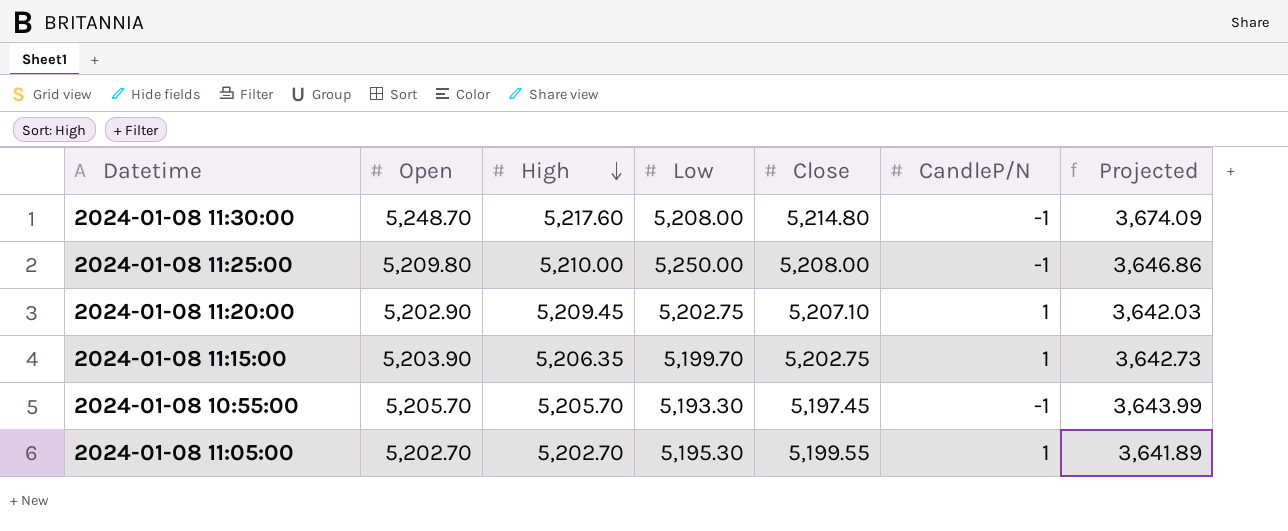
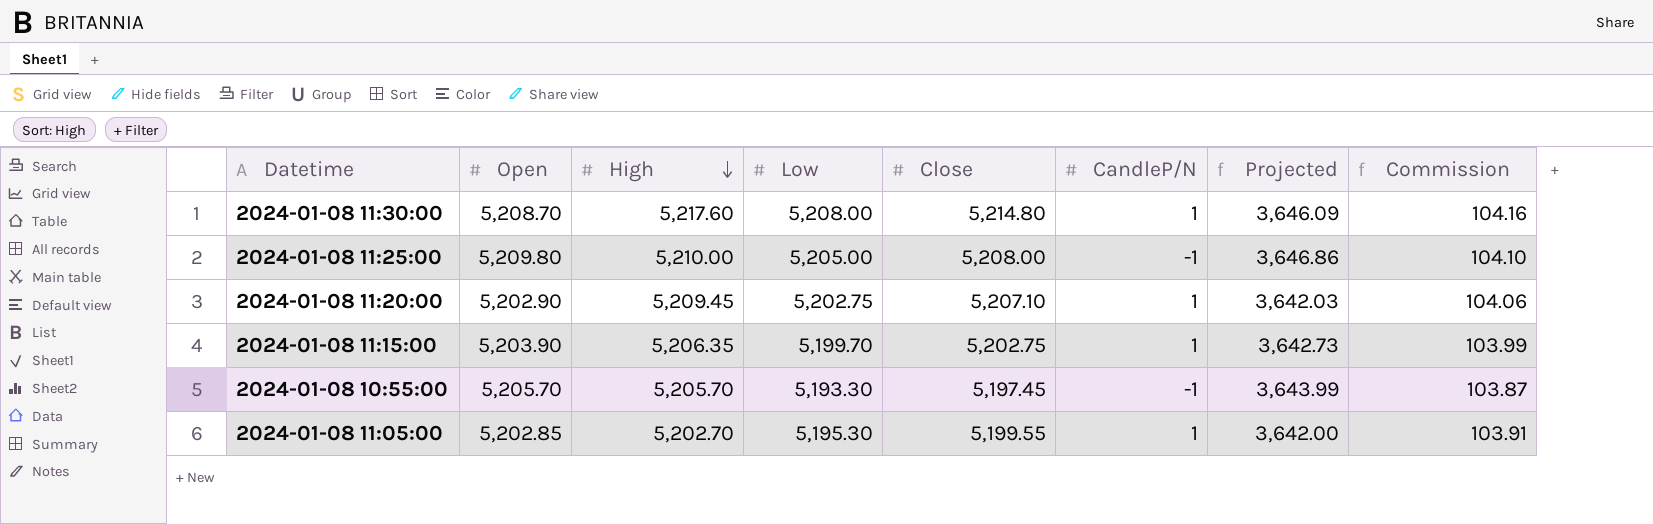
column Commission | formula: none -> [Low] * 0.02
2024-01-08 11:30:00 | Open: 5,248.70 -> 5,208.70
2024-01-08 11:30:00 | CandleP/N: -1 -> 1
2024-01-08 11:30:00 | Projected: 3,674.09 -> 3,646.09
2024-01-08 11:25:00 | Low: 5,250.00 -> 5,205.00
2024-01-08 11:05:00 | Open: 5,202.70 -> 5,202.85
2024-01-08 11:05:00 | Projected: 3,641.89 -> 3,642.00

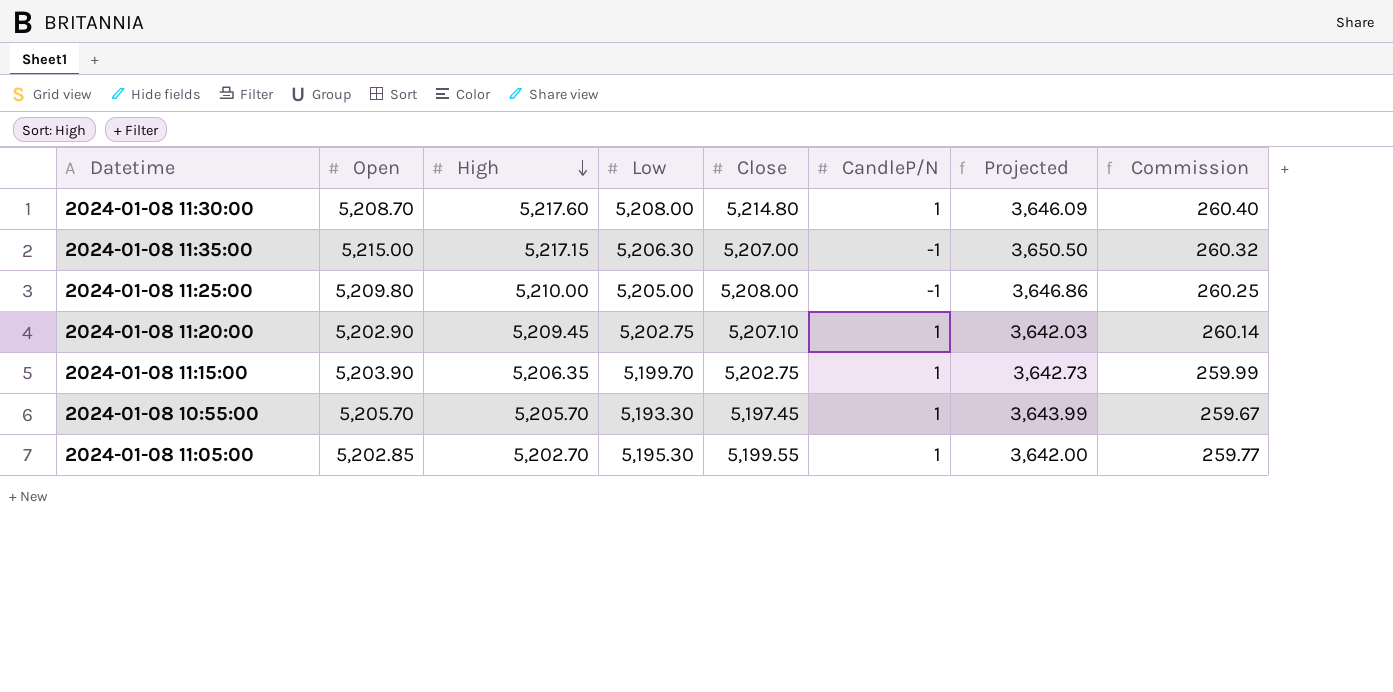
column Commission | formula: [Low] * 0.02 -> [Low] * 0.05
row 2024-01-08 11:35:00: none -> 5,215.00 | 5,217.15 | 5,206.30 | 5,207.00 | -1 | 3,650.50 | 260.32
2024-01-08 10:55:00 | CandleP/N: -1 -> 1

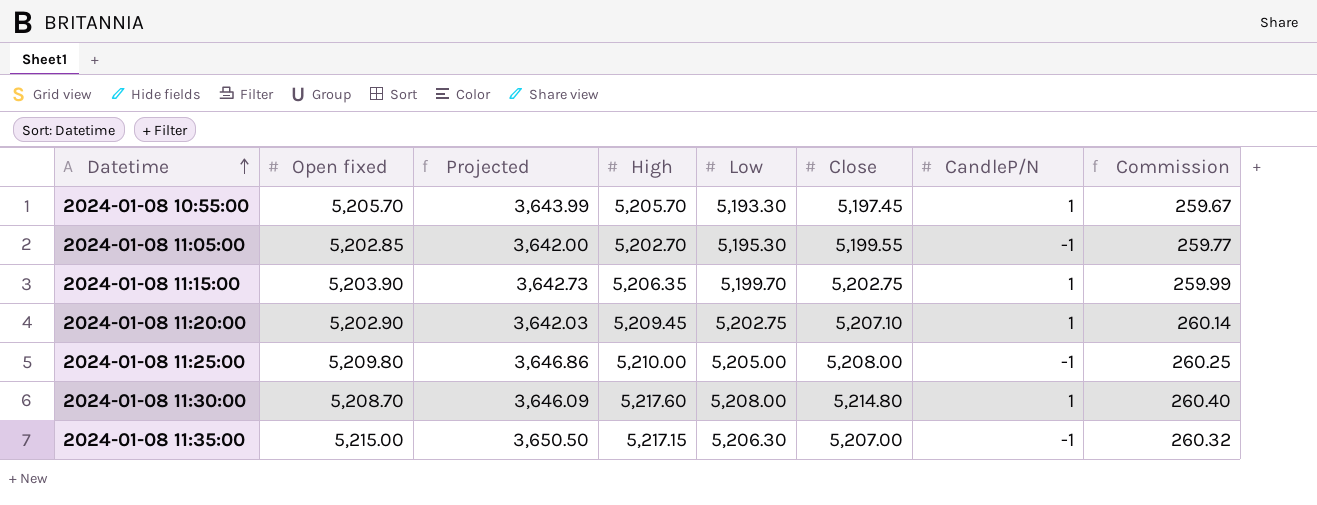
row order: High descending -> Datetime ascending
column name: Open -> Open fixed
column Projected | position: 7 -> 3
2024-01-08 11:05:00 | CandleP/N: 1 -> -1

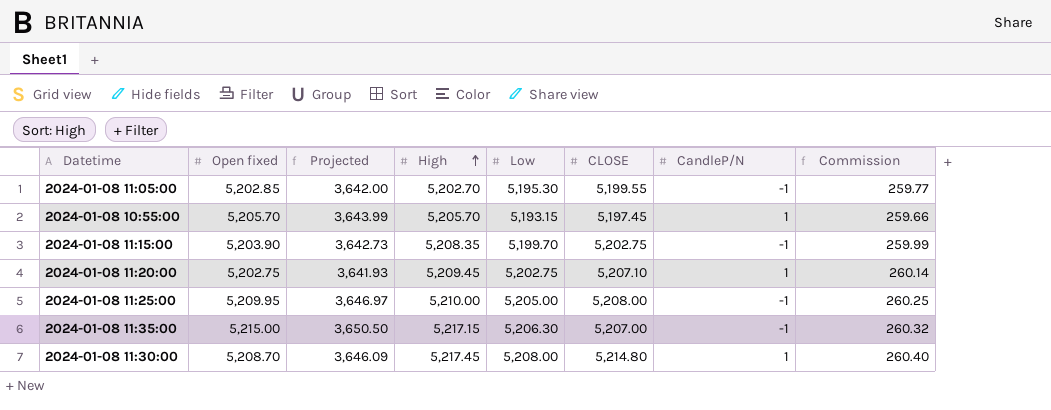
row order: Datetime ascending -> High ascending
column name: Close -> CLOSE
2024-01-08 10:55:00 | Low: 5,193.30 -> 5,193.15
2024-01-08 10:55:00 | Commission: 259.67 -> 259.66
2024-01-08 11:15:00 | High: 5,206.35 -> 5,208.35
2024-01-08 11:15:00 | CandleP/N: 1 -> -1
2024-01-08 11:20:00 | Open fixed: 5,202.90 -> 5,202.75
2024-01-08 11:20:00 | Projected: 3,642.03 -> 3,641.93
2024-01-08 11:25:00 | Open fixed: 5,209.80 -> 5,209.95
2024-01-08 11:25:00 | Projected: 3,646.86 -> 3,646.97
2024-01-08 11:30:00 | High: 5,217.60 -> 5,217.45

